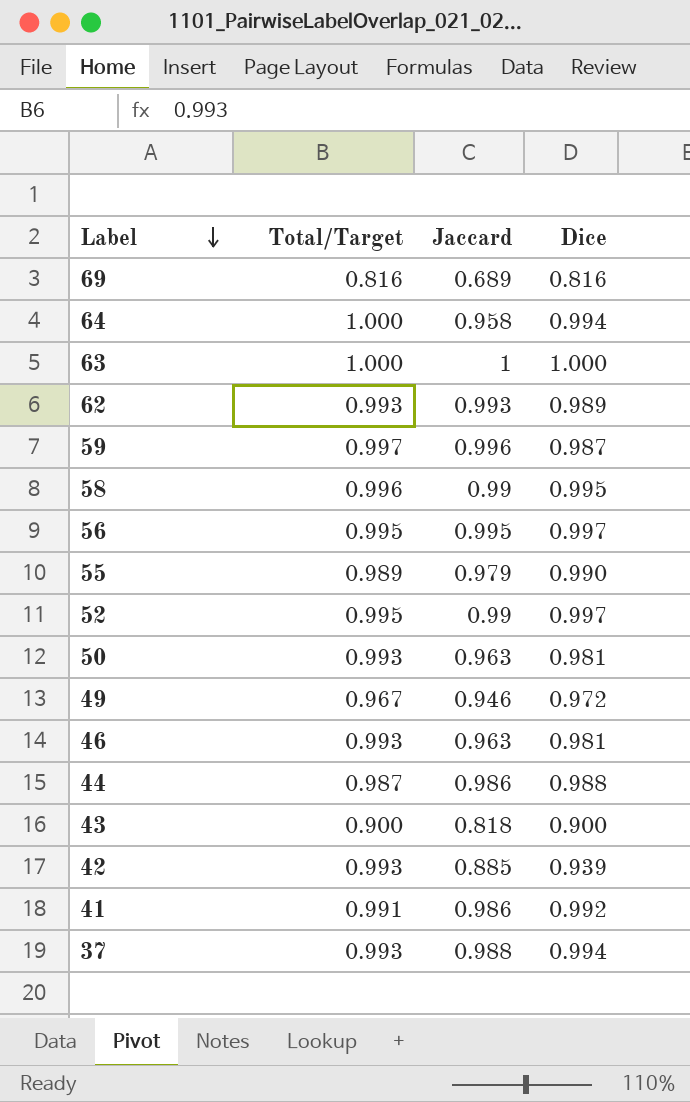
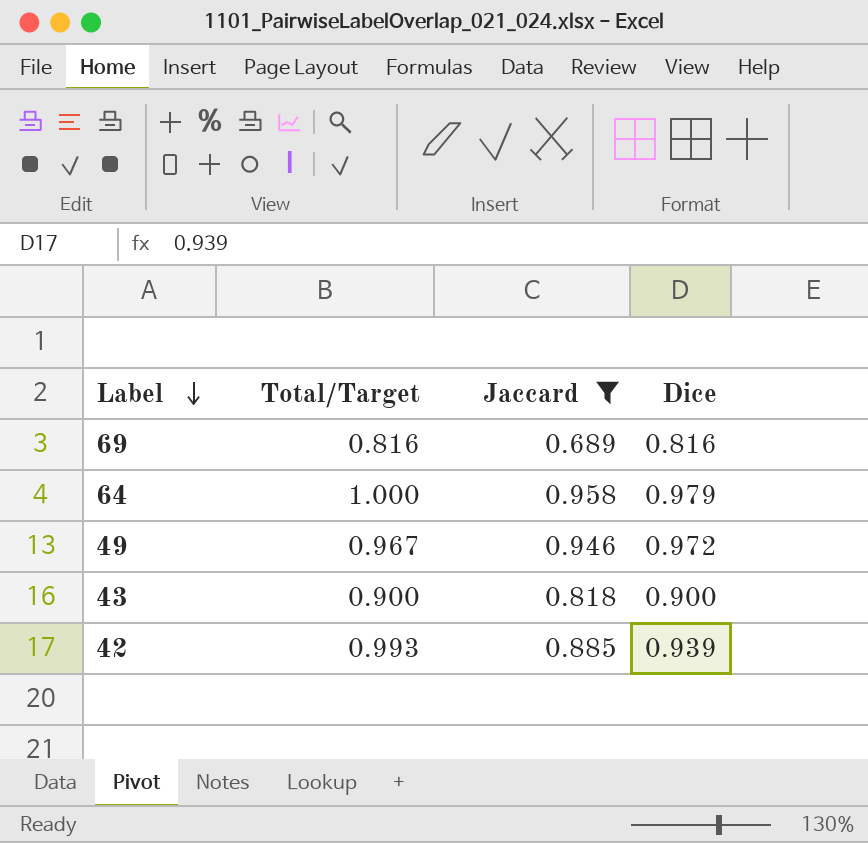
filter: none -> Jaccard <= 0.958
64 | Dice: 0.994 -> 0.979

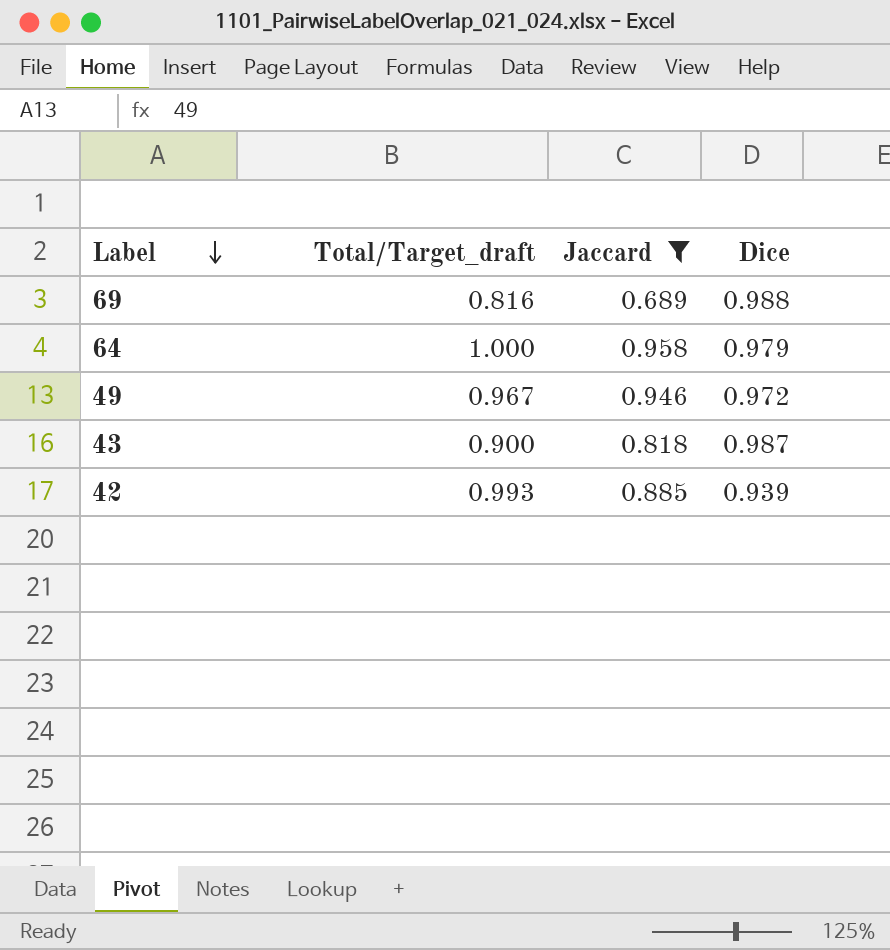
column name: Total/Target -> Total/Target_draft
69 | Dice: 0.816 -> 0.988
43 | Dice: 0.900 -> 0.987

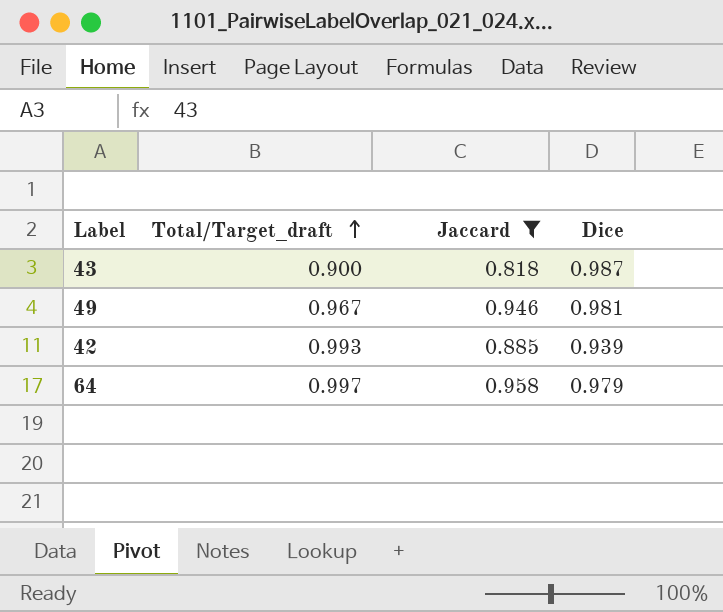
row order: Label descending -> Total/Target_draft ascending
row 69: 0.816 | 0.689 | 0.988 -> none
49 | Dice: 0.972 -> 0.981
64 | Total/Target_draft: 1.000 -> 0.997

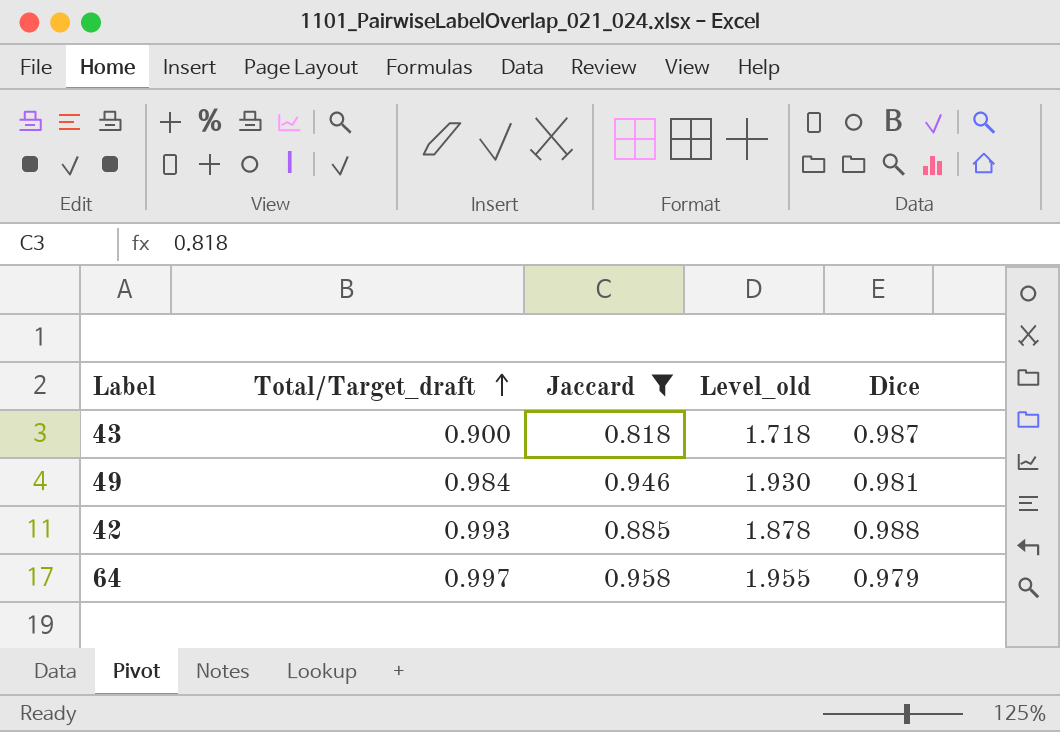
column Level_old | formula: none -> [Total/Target_draft] + [Jaccard]
49 | Total/Target_draft: 0.967 -> 0.984
42 | Dice: 0.939 -> 0.988

